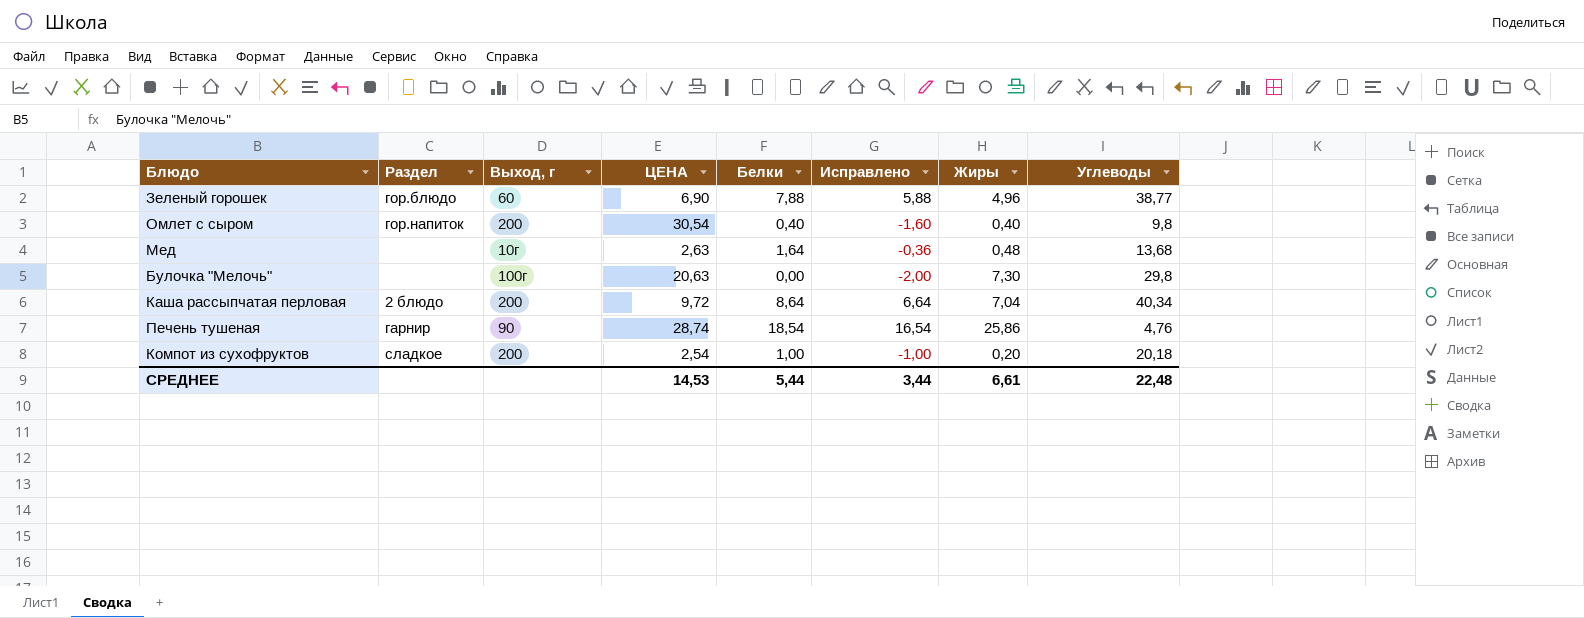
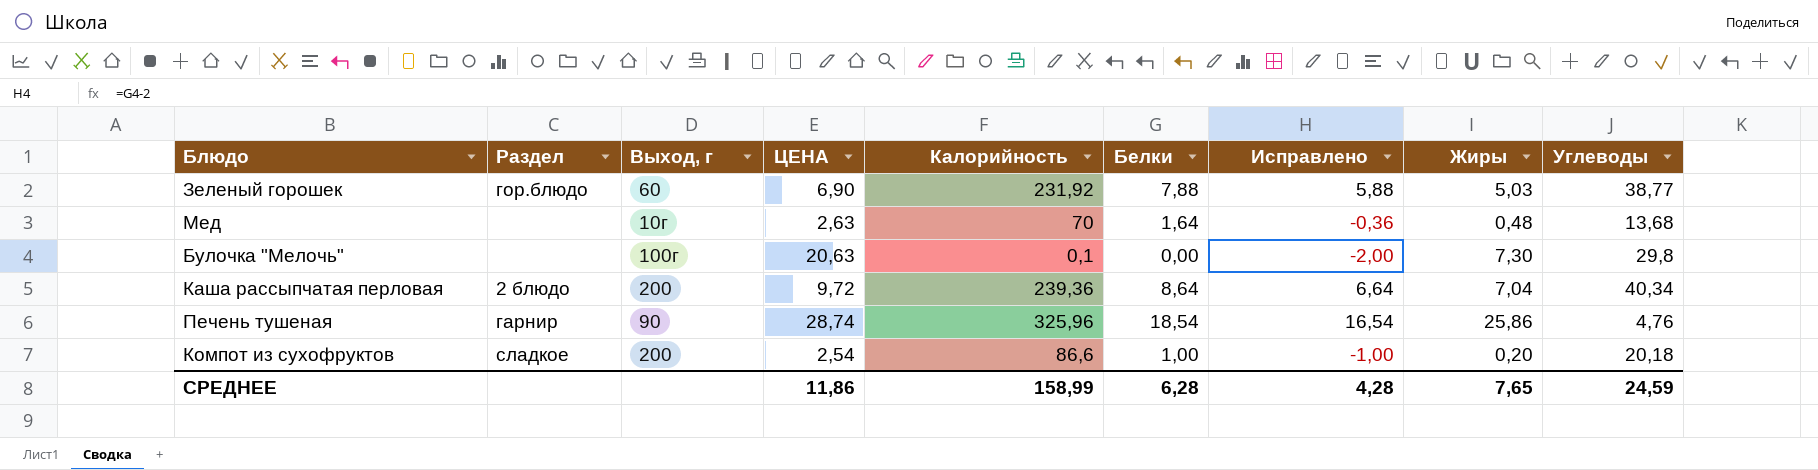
column Калорийность | position: none -> 5
row Омлет с сыром: гор.напиток | 200 | 30,54 | 0,40 | -1,60 | 0,40 | 9,8 -> none
Зеленый горошек | Жиры: 4,96 -> 5,03
СРЕДНЕЕ | ЦЕНА: 14,53 -> 11,86
СРЕДНЕЕ | Белки: 5,44 -> 6,28
СРЕДНЕЕ | Исправлено: 3,44 -> 4,28
СРЕДНЕЕ | Жиры: 6,61 -> 7,65
СРЕДНЕЕ | Углеводы: 22,48 -> 24,59

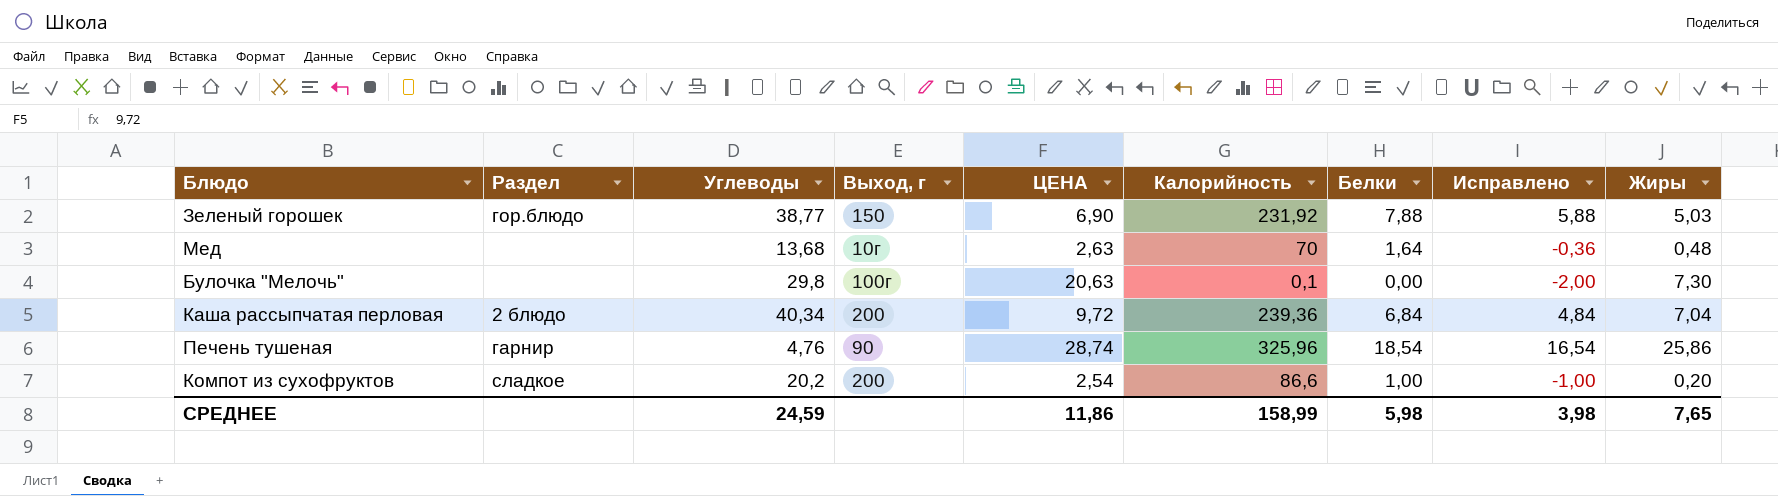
column Углеводы | position: 9 -> 3
Зеленый горошек | Выход, г: 60 -> 150
Каша рассыпчатая перловая | Белки: 8,64 -> 6,84
Каша рассыпчатая перловая | Исправлено: 6,64 -> 4,84
Компот из сухофруктов | Углеводы: 20,18 -> 20,2
СРЕДНЕЕ | Белки: 6,28 -> 5,98
СРЕДНЕЕ | Исправлено: 4,28 -> 3,98

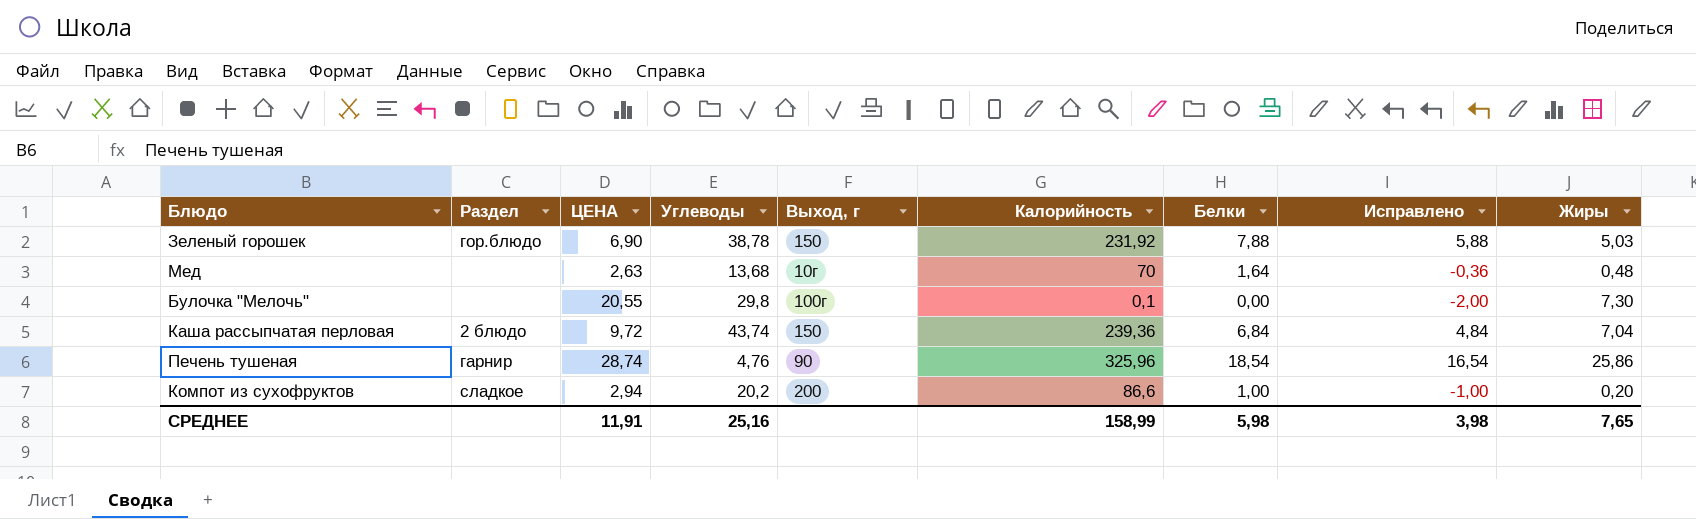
column ЦЕНА | position: 5 -> 3
Зеленый горошек | Углеводы: 38,77 -> 38,78
Булочка "Мелочь" | ЦЕНА: 20,63 -> 20,55
Каша рассыпчатая перловая | Углеводы: 40,34 -> 43,74
Каша рассыпчатая перловая | Выход, г: 200 -> 150
Компот из сухофруктов | ЦЕНА: 2,54 -> 2,94
СРЕДНЕЕ | ЦЕНА: 11,86 -> 11,91
СРЕДНЕЕ | Углеводы: 24,59 -> 25,16

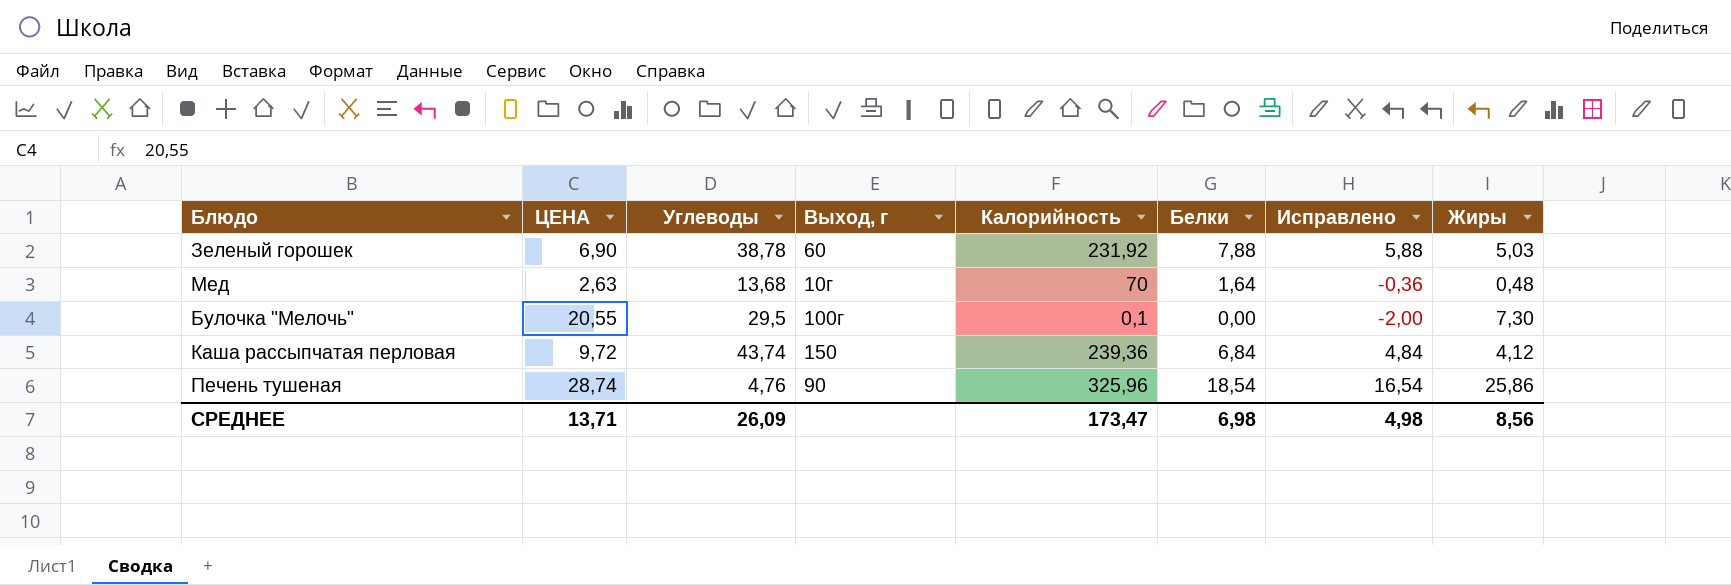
column Раздел | position: 2 -> none
row Компот из сухофруктов: сладкое | 2,94 | 20,2 | 200 | 86,6 | 1,00 | -1,00 | 0,20 -> none
Зеленый горошек | Выход, г: 150 -> 60
Булочка "Мелочь" | Углеводы: 29,8 -> 29,5
Каша рассыпчатая перловая | Жиры: 7,04 -> 4,12
СРЕДНЕЕ | ЦЕНА: 11,91 -> 13,71
СРЕДНЕЕ | Углеводы: 25,16 -> 26,09
СРЕДНЕЕ | Калорийность: 158,99 -> 173,47
СРЕДНЕЕ | Белки: 5,98 -> 6,98
СРЕДНЕЕ | Исправлено: 3,98 -> 4,98
СРЕДНЕЕ | Жиры: 7,65 -> 8,56

